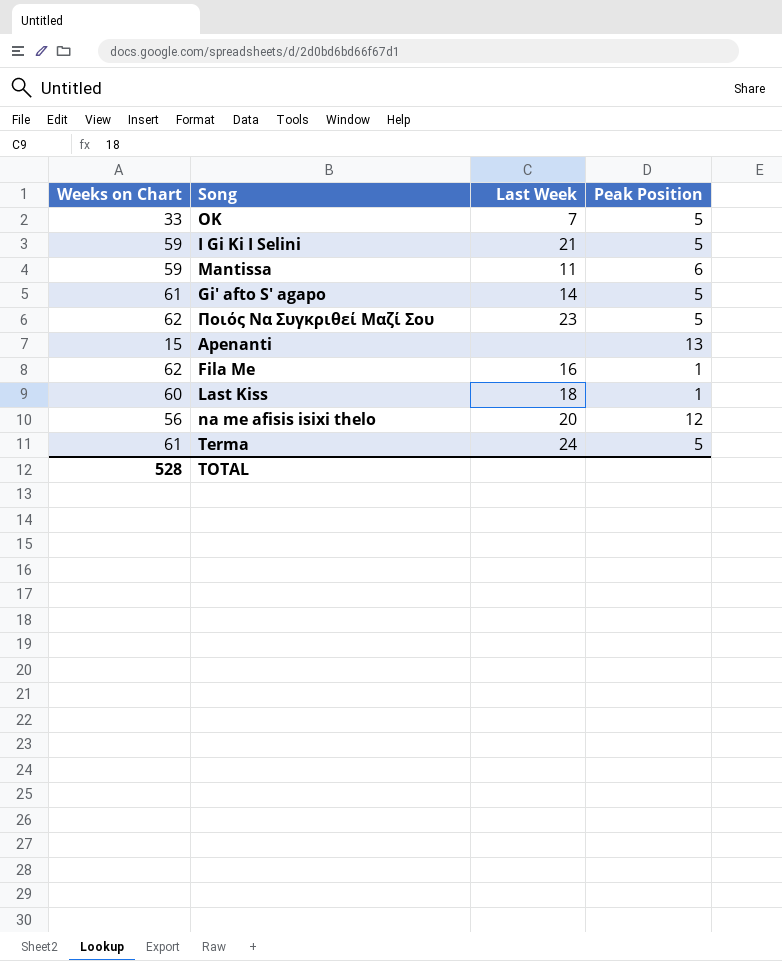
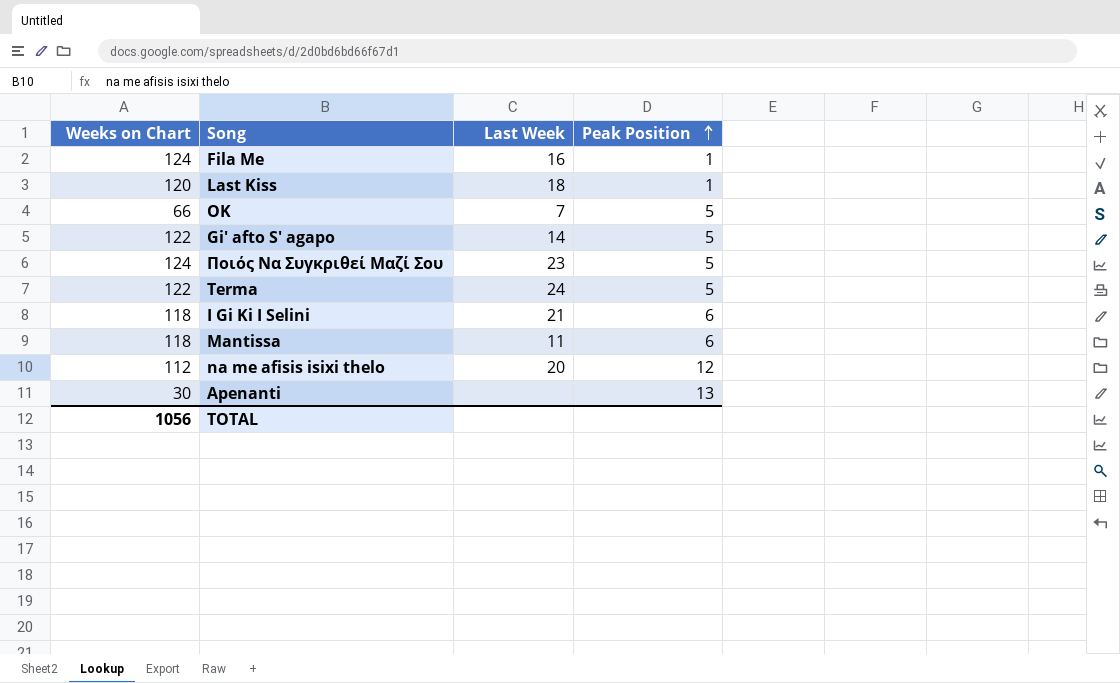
row order: none -> Peak Position ascending
Fila Me | Weeks on Chart: 62 -> 124
Last Kiss | Weeks on Chart: 60 -> 120
OK | Weeks on Chart: 33 -> 66
Gi' afto S' agapo | Weeks on Chart: 61 -> 122
Ποιός Να Συγκριθεί Μαζί Σου | Weeks on Chart: 62 -> 124
Terma | Weeks on Chart: 61 -> 122
I Gi Ki I Selini | Weeks on Chart: 59 -> 118
I Gi Ki I Selini | Peak Position: 5 -> 6
Mantissa | Weeks on Chart: 59 -> 118
na me afisis isixi thelo | Weeks on Chart: 56 -> 112
Apenanti | Weeks on Chart: 15 -> 30
TOTAL | Weeks on Chart: 528 -> 1056

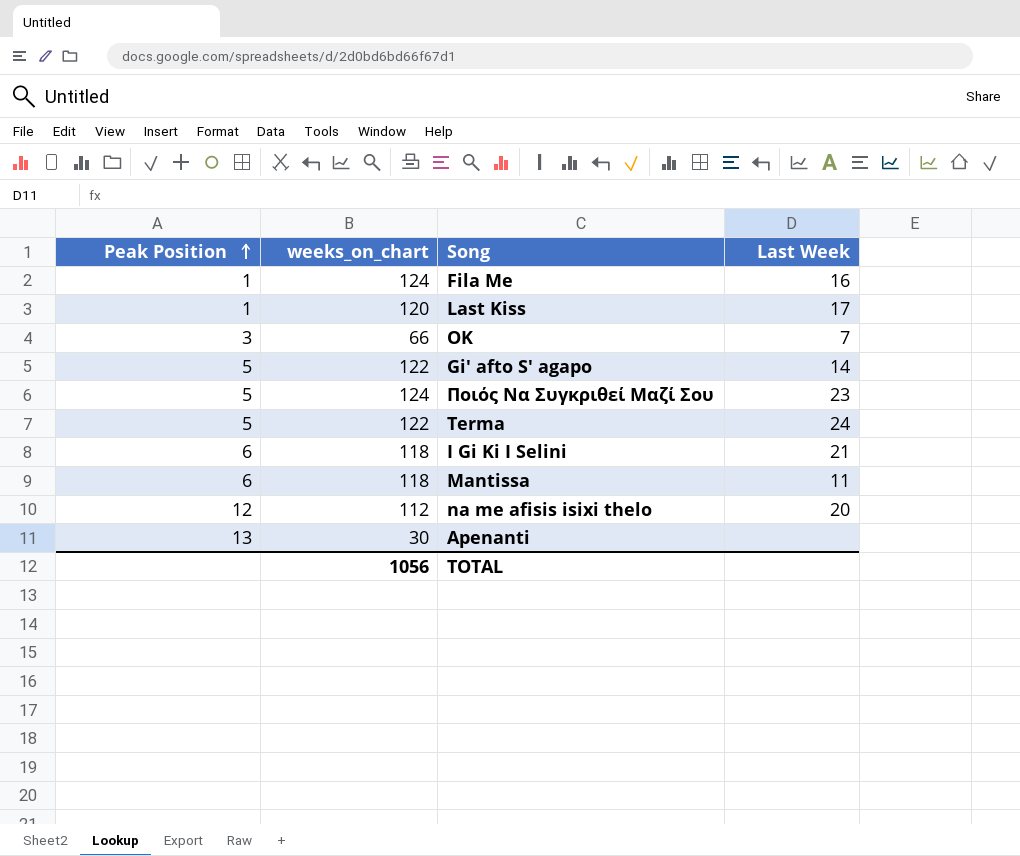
column Peak Position | position: 4 -> 1
column name: Weeks on Chart -> weeks_on_chart
Last Kiss | Last Week: 18 -> 17
OK | Peak Position: 5 -> 3

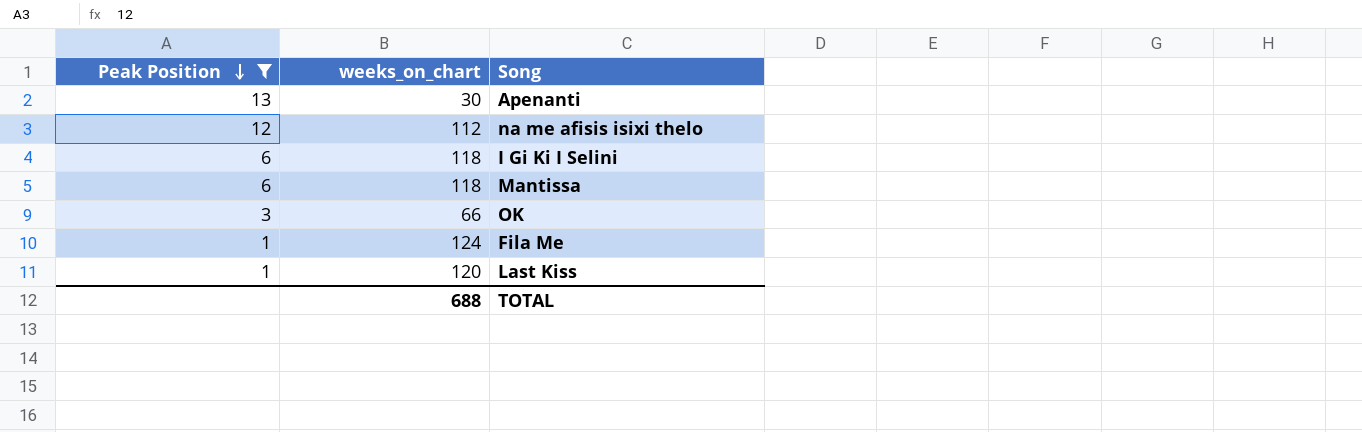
filter: none -> Peak Position != 5
row order: Peak Position ascending -> Peak Position descending
column Last Week | position: 4 -> none
TOTAL | weeks_on_chart: 1056 -> 688

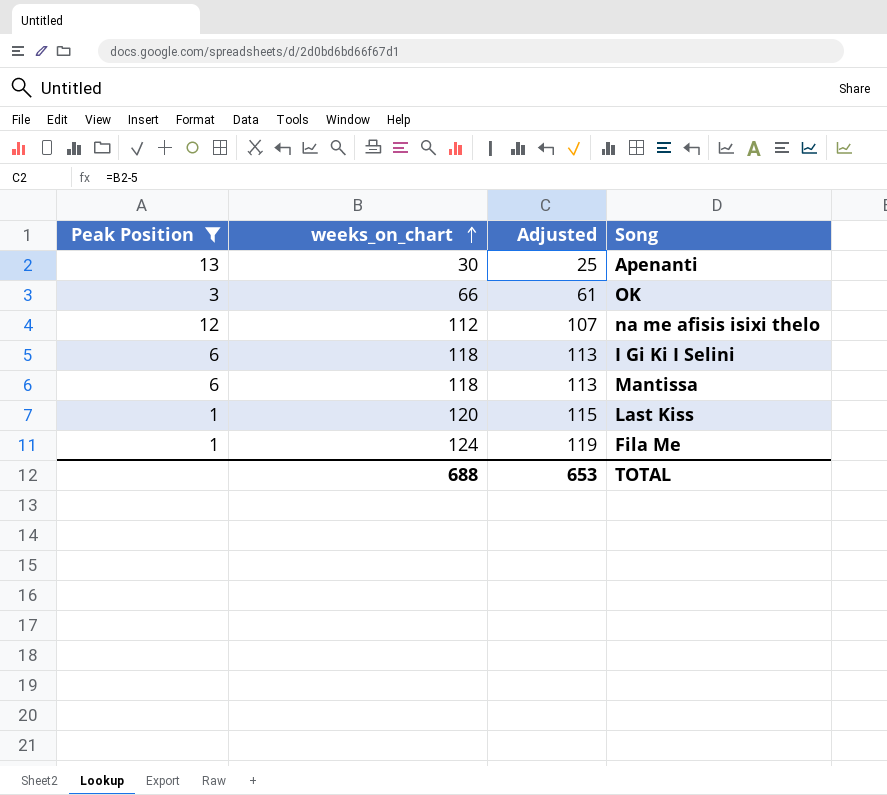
row order: Peak Position descending -> weeks_on_chart ascending
column Adjusted | formula: none -> [weeks_on_chart] - 5

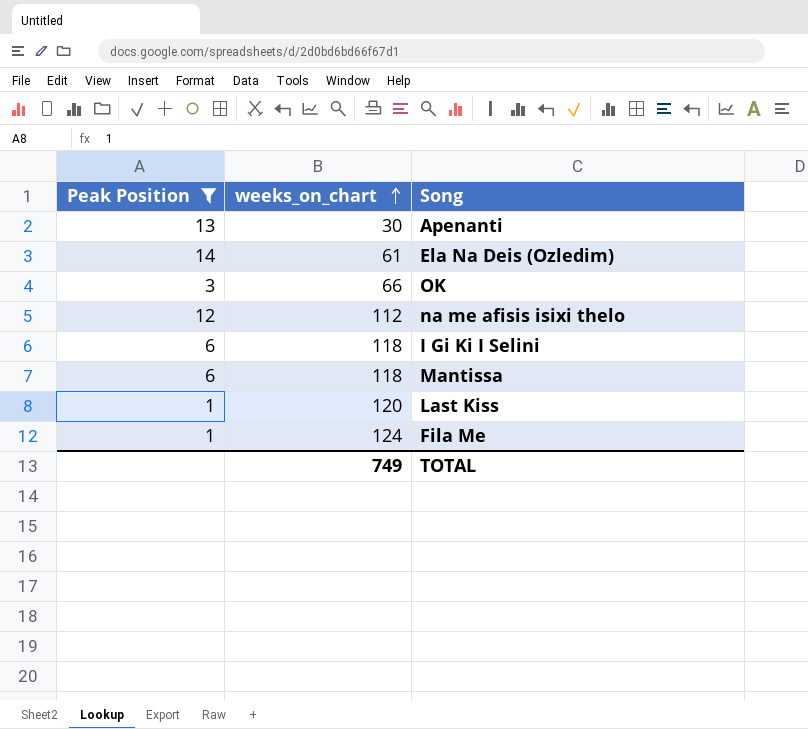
column Adjusted | formula: [weeks_on_chart] - 5 -> none
row Ela Na Deis (Ozledim): none -> 14 | 61
TOTAL | weeks_on_chart: 688 -> 749

